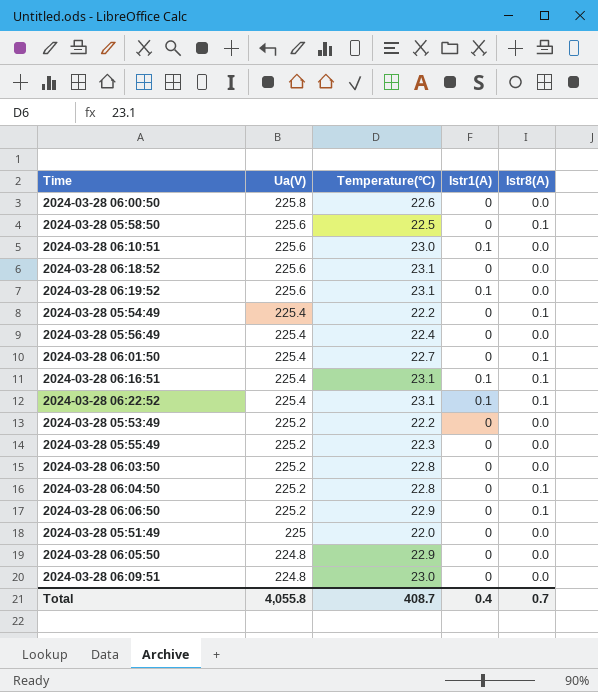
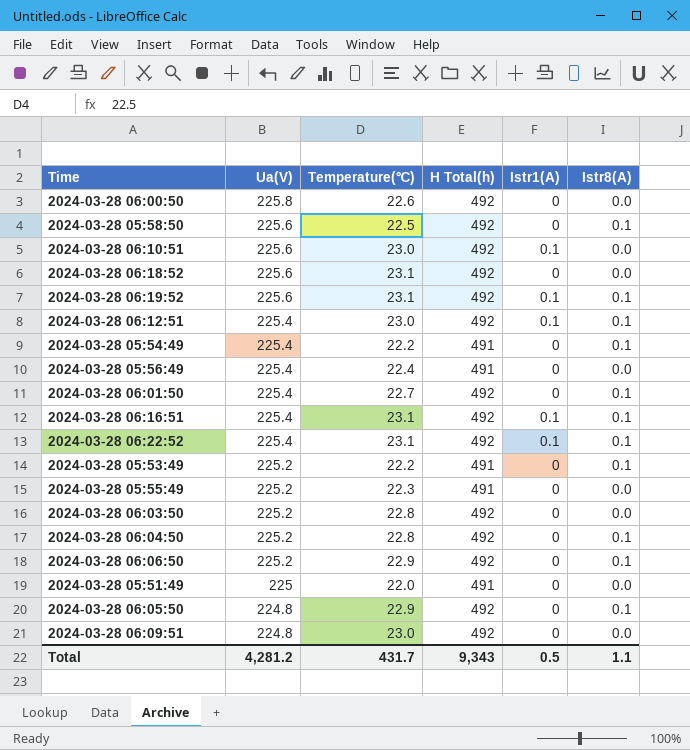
column H Total(h) | position: none -> 4
2024-03-28 06:19:52 | Istr8(A): 0.0 -> 0.1
row 2024-03-28 06:12:51: none -> 225.4 | 23.0 | 492 | 0.1 | 0.1
2024-03-28 05:53:49 | Istr8(A): 0.0 -> 0.1
2024-03-28 06:05:50 | Istr8(A): 0.0 -> 0.1
Total | Ua(V): 4,055.8 -> 4,281.2
Total | Temperature(℃): 408.7 -> 431.7
Total | Istr1(A): 0.4 -> 0.5
Total | Istr8(A): 0.7 -> 1.1

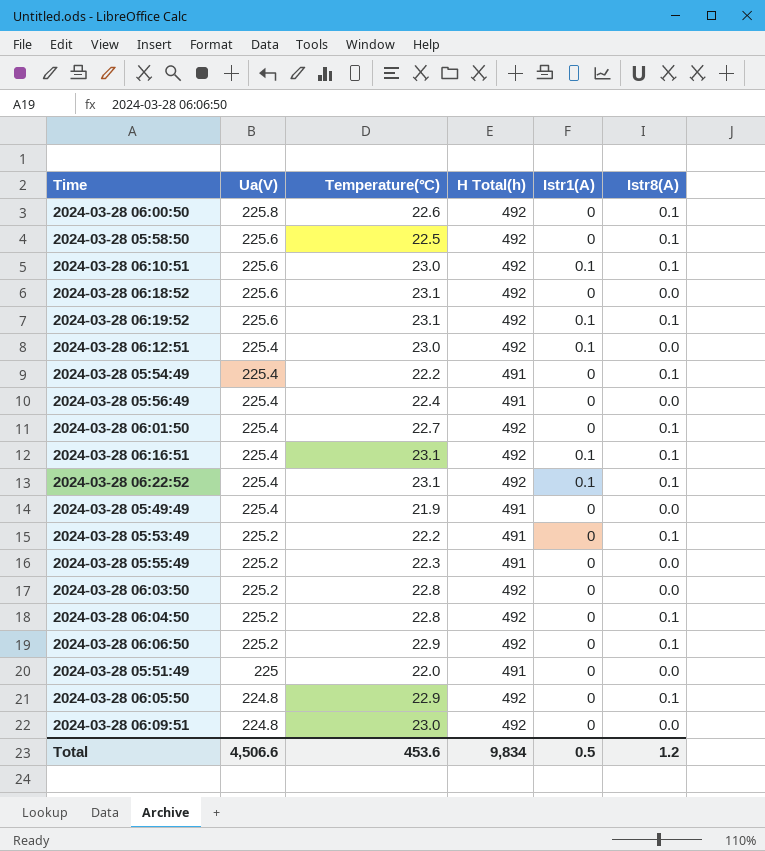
2024-03-28 06:00:50 | Istr8(A): 0.0 -> 0.1
2024-03-28 06:10:51 | Istr8(A): 0.0 -> 0.1
2024-03-28 06:12:51 | Istr8(A): 0.1 -> 0.0
row 2024-03-28 05:49:49: none -> 225.4 | 21.9 | 491 | 0 | 0.0
Total | Ua(V): 4,281.2 -> 4,506.6
Total | Temperature(℃): 431.7 -> 453.6
Total | H Total(h): 9,343 -> 9,834
Total | Istr8(A): 1.1 -> 1.2

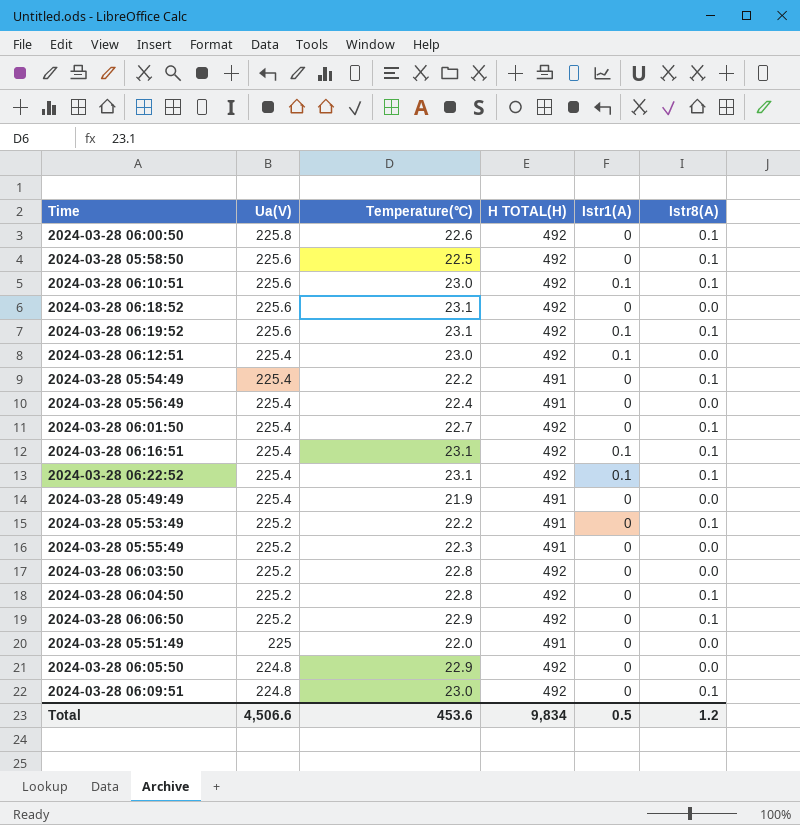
column name: H Total(h) -> H TOTAL(H)
2024-03-28 06:05:50 | Istr8(A): 0.1 -> 0.0
2024-03-28 06:09:51 | Istr8(A): 0.0 -> 0.1

